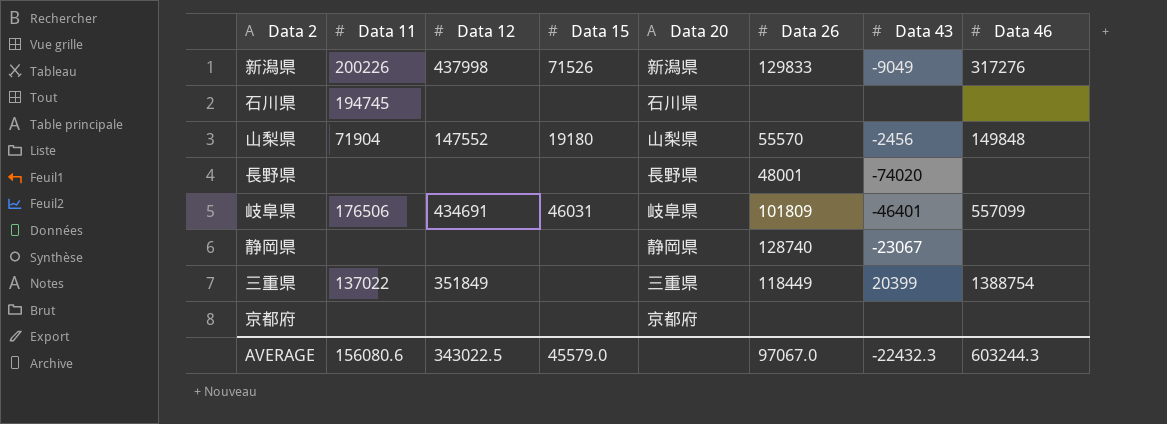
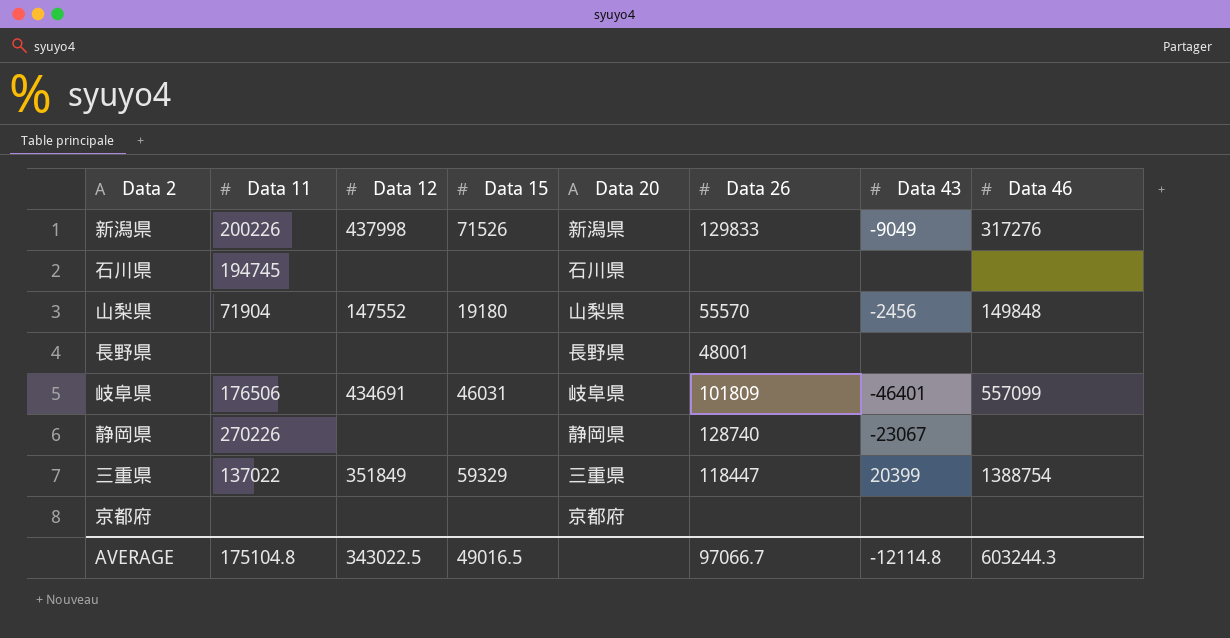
長野県 | Data 43: -74020 -> none
静岡県 | Data 11: none -> 270226
三重県 | Data 15: none -> 59329
三重県 | Data 26: 118449 -> 118447
AVERAGE | Data 11: 156080.6 -> 175104.8
AVERAGE | Data 15: 45579.0 -> 49016.5
AVERAGE | Data 26: 97067.0 -> 97066.7
AVERAGE | Data 43: -22432.3 -> -12114.8

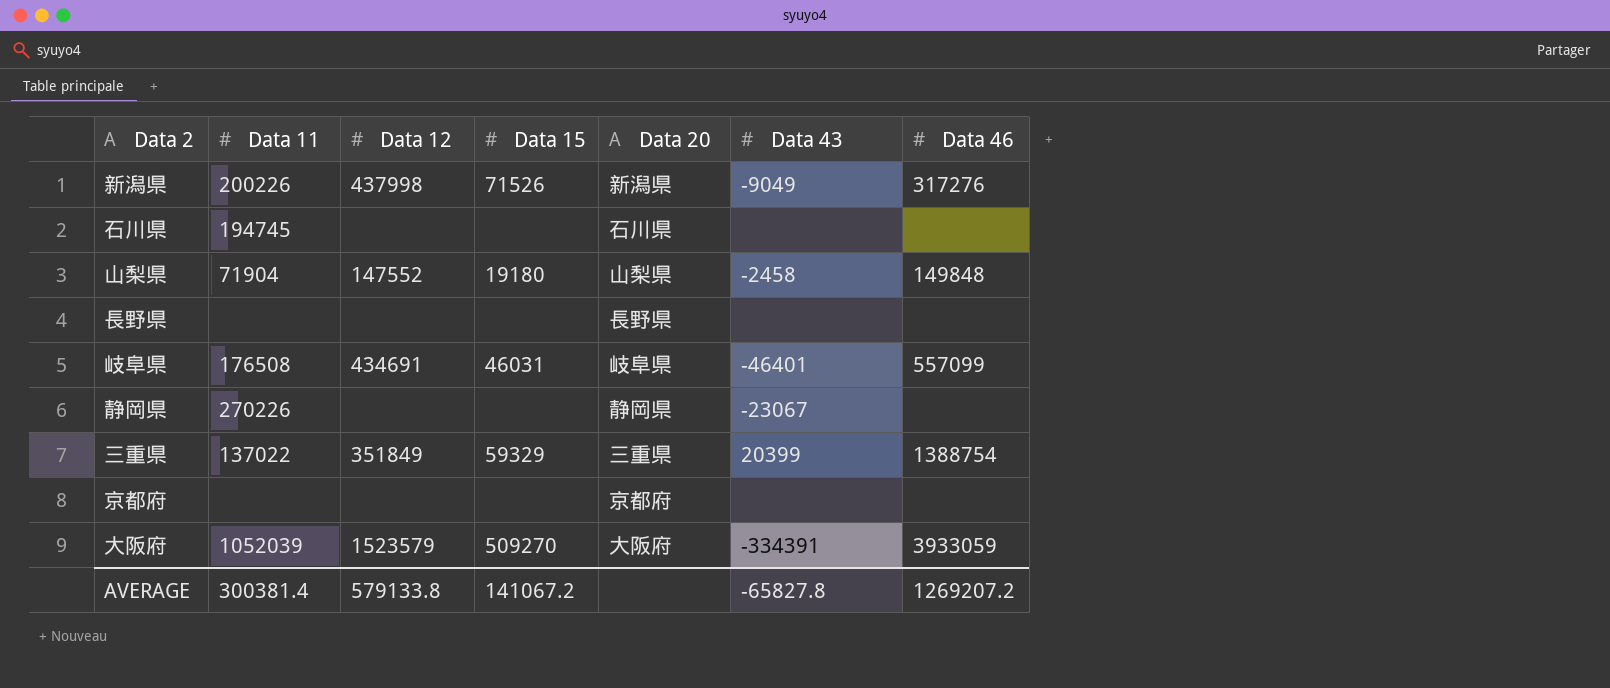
column Data 26 | position: 6 -> none
山梨県 | Data 43: -2456 -> -2458
岐阜県 | Data 11: 176506 -> 176508
row 大阪府: none -> 1052039 | 1523579 | 509270 | 大阪府 | -334391 | 3933059
AVERAGE | Data 11: 175104.8 -> 300381.4
AVERAGE | Data 12: 343022.5 -> 579133.8
AVERAGE | Data 15: 49016.5 -> 141067.2
AVERAGE | Data 43: -12114.8 -> -65827.8
AVERAGE | Data 46: 603244.3 -> 1269207.2

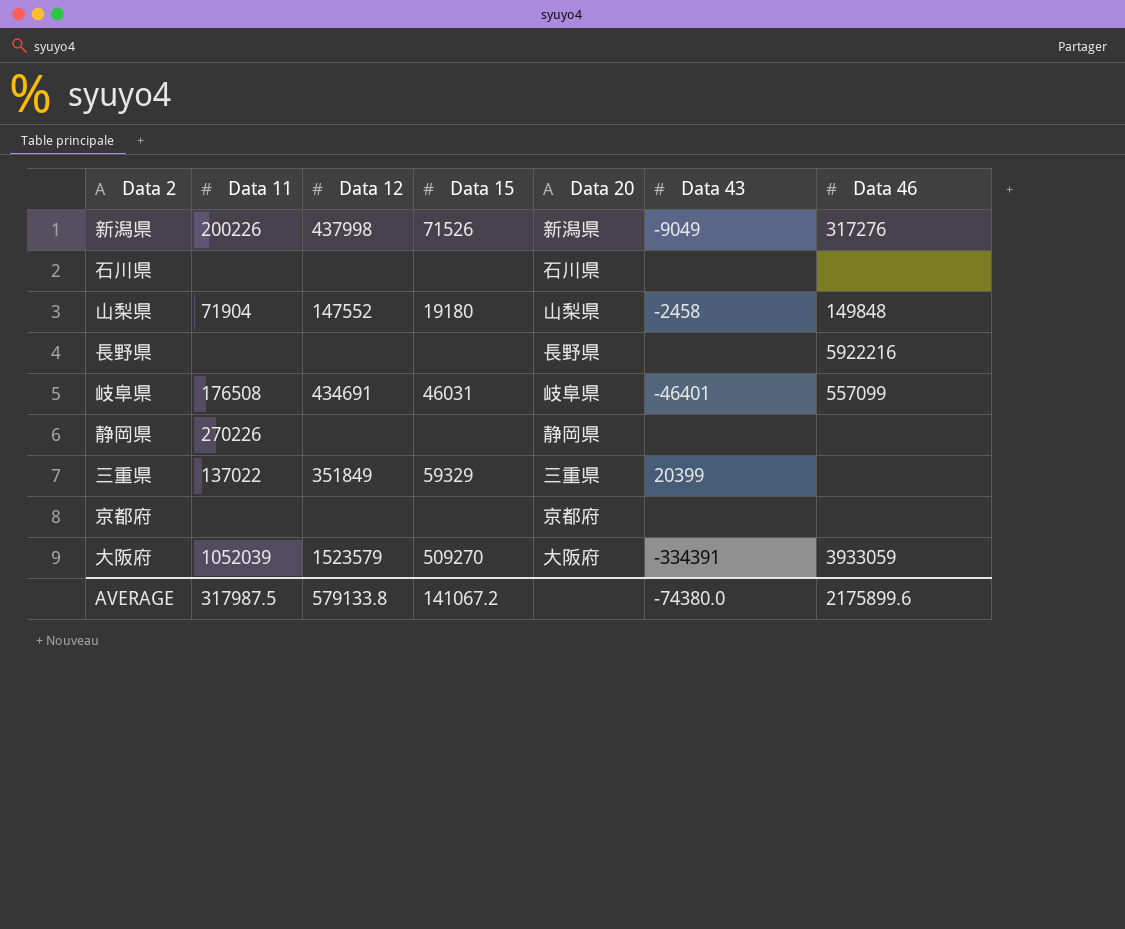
石川県 | Data 11: 194745 -> none
長野県 | Data 46: none -> 5922216
静岡県 | Data 43: -23067 -> none
三重県 | Data 46: 1388754 -> none
AVERAGE | Data 11: 300381.4 -> 317987.5
AVERAGE | Data 43: -65827.8 -> -74380.0
AVERAGE | Data 46: 1269207.2 -> 2175899.6

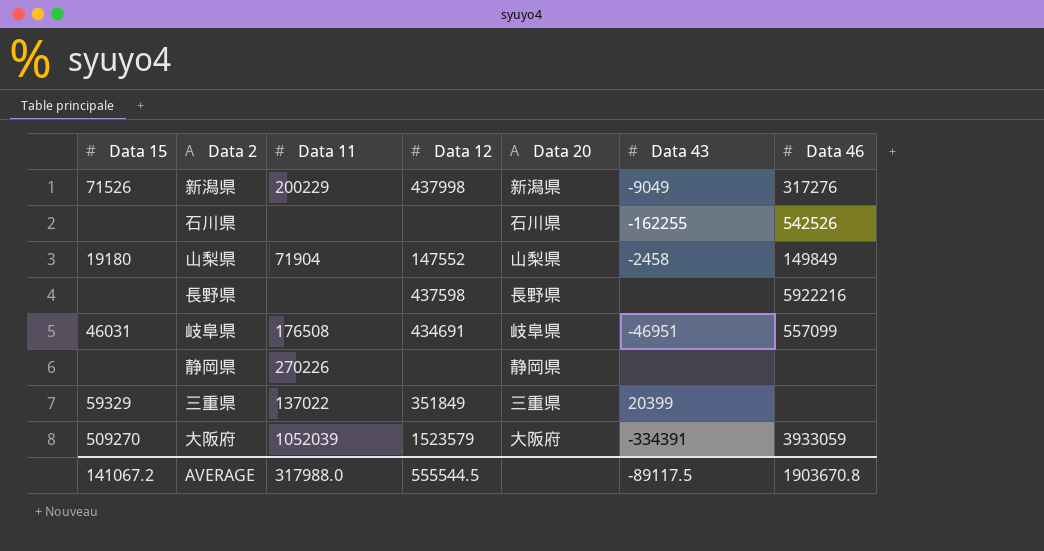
column Data 15 | position: 4 -> 1
row 京都府: none | none | none | 京都府 | none | none -> none
新潟県 | Data 11: 200226 -> 200229
石川県 | Data 43: none -> -162255
石川県 | Data 46: none -> 542526
山梨県 | Data 46: 149848 -> 149849
長野県 | Data 12: none -> 437598
岐阜県 | Data 43: -46401 -> -46951
AVERAGE | Data 11: 317987.5 -> 317988.0
AVERAGE | Data 12: 579133.8 -> 555544.5
AVERAGE | Data 43: -74380.0 -> -89117.5
AVERAGE | Data 46: 2175899.6 -> 1903670.8

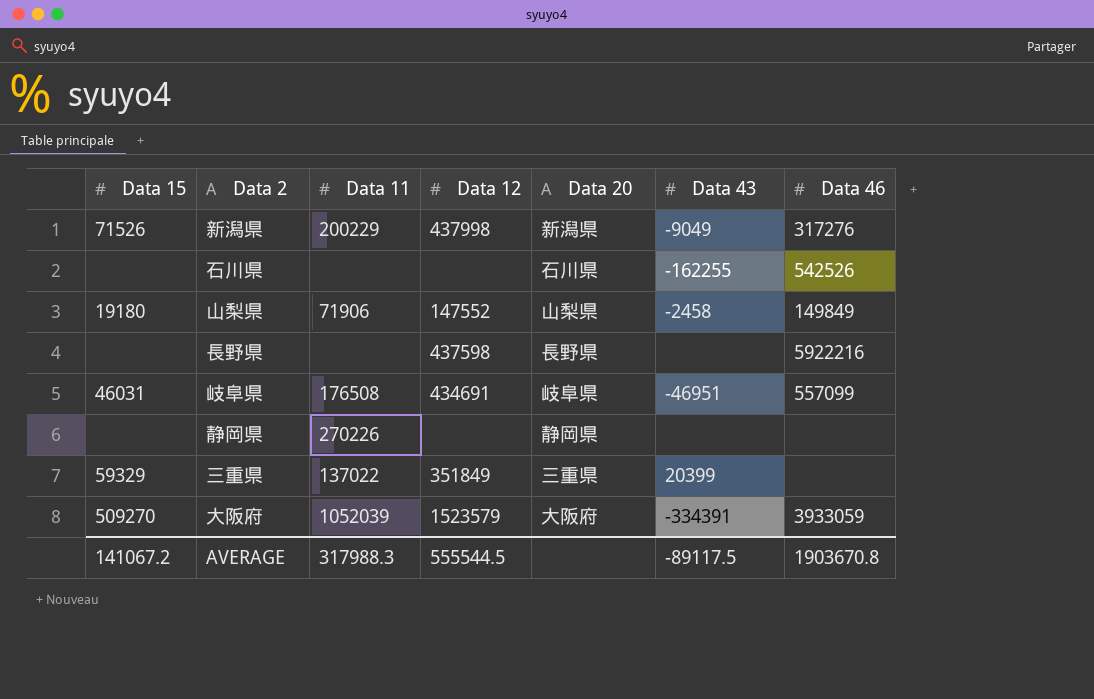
山梨県 | Data 11: 71904 -> 71906
AVERAGE | Data 11: 317988.0 -> 317988.3

